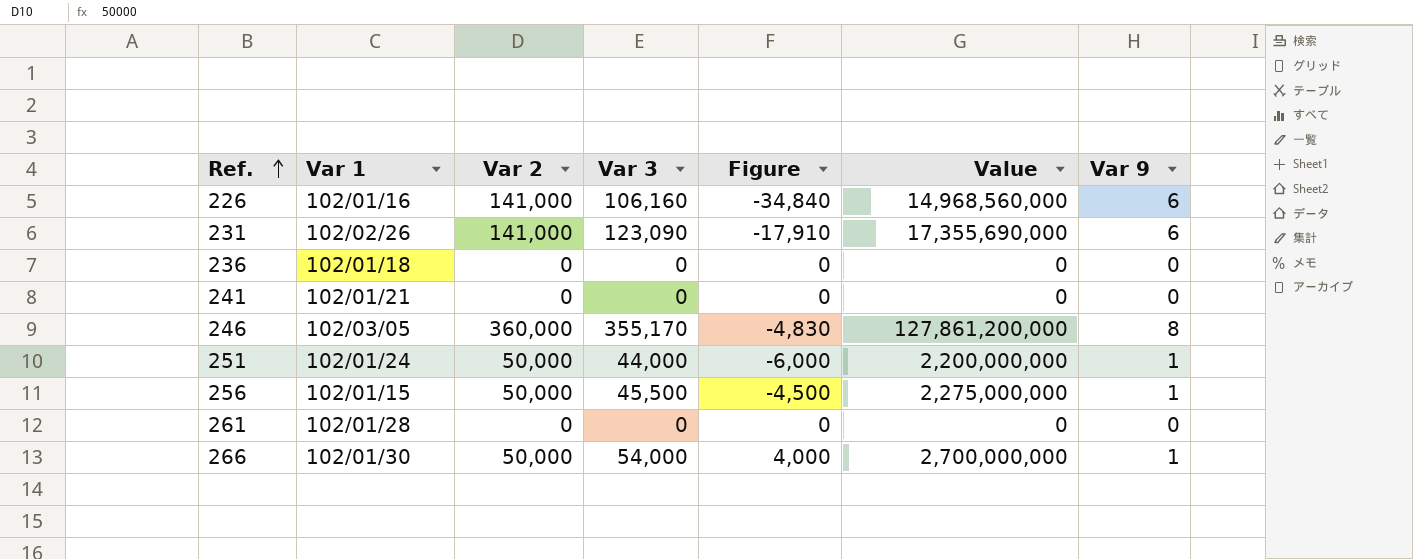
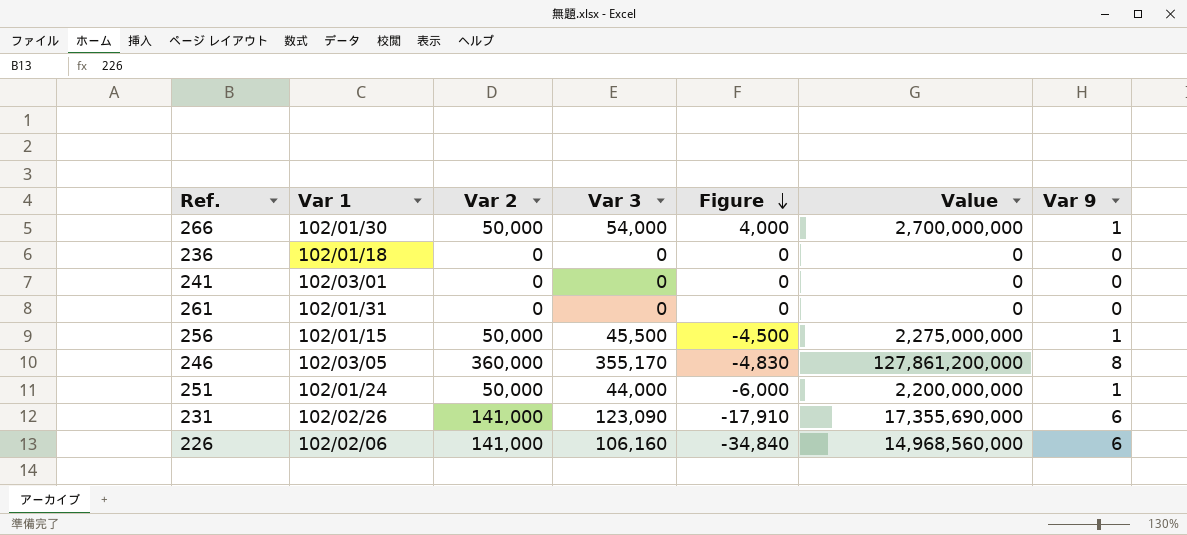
row order: Ref. ascending -> Figure descending
241 | Var 1: 102/01/21 -> 102/03/01
261 | Var 1: 102/01/28 -> 102/01/31
226 | Var 1: 102/01/16 -> 102/02/06

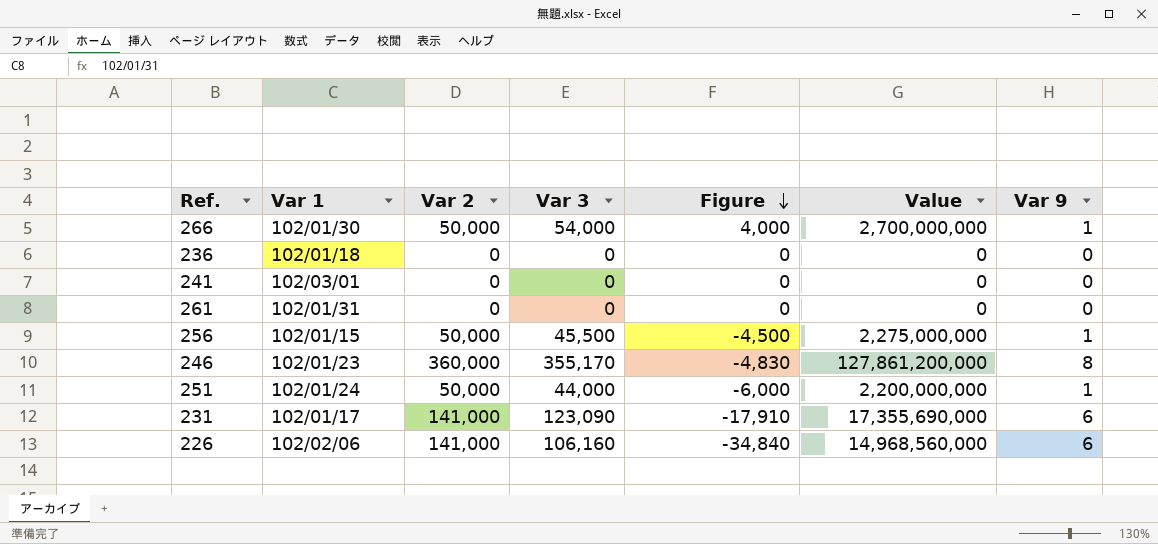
246 | Var 1: 102/03/05 -> 102/01/23
231 | Var 1: 102/02/26 -> 102/01/17

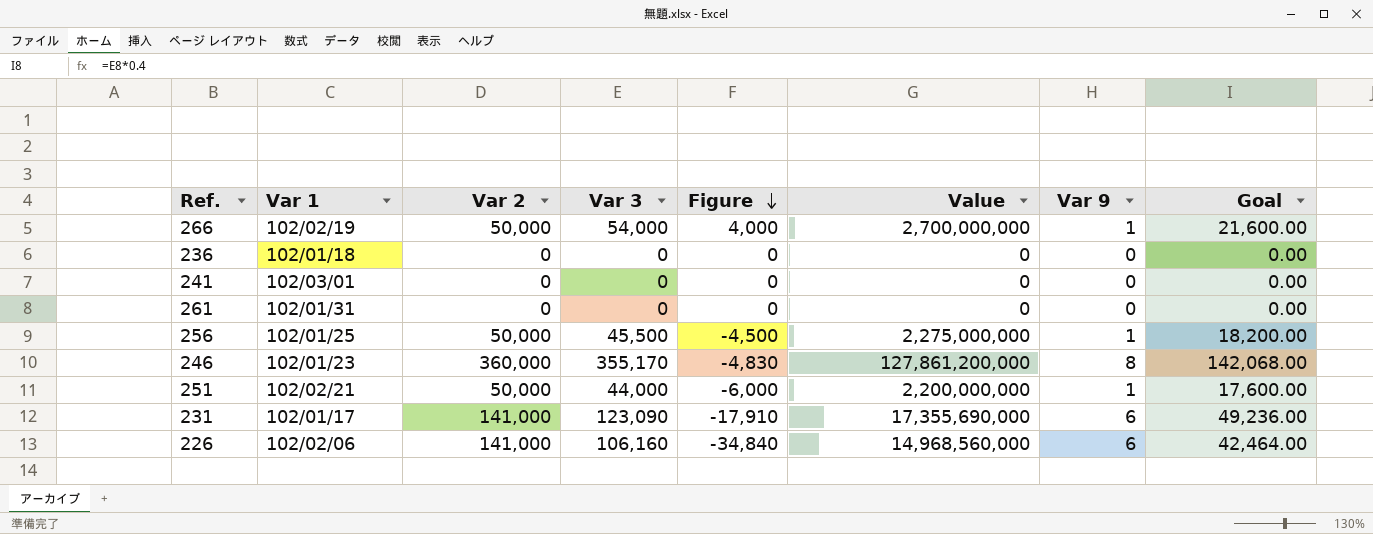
column Goal | formula: none -> [Var 3] * 0.4
266 | Var 1: 102/01/30 -> 102/02/19
256 | Var 1: 102/01/15 -> 102/01/25
251 | Var 1: 102/01/24 -> 102/02/21

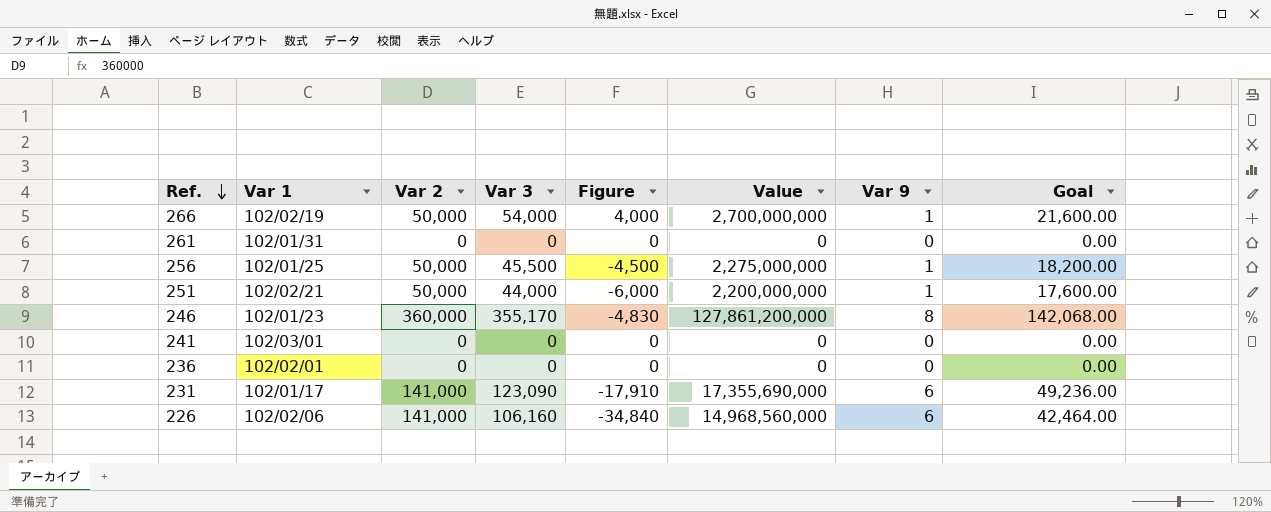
row order: Figure descending -> Ref. descending
236 | Var 1: 102/01/18 -> 102/02/01

